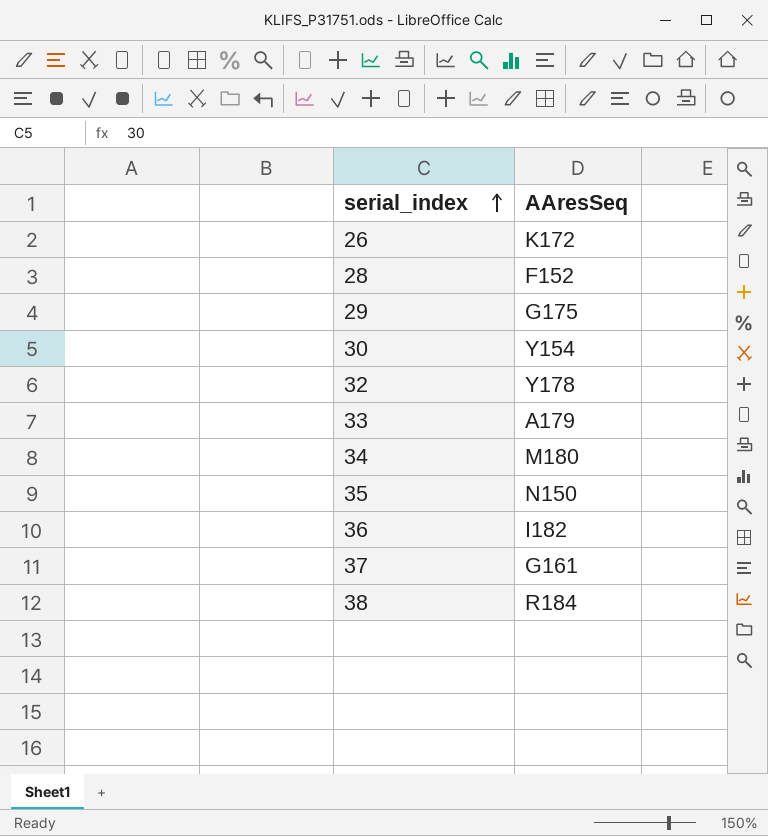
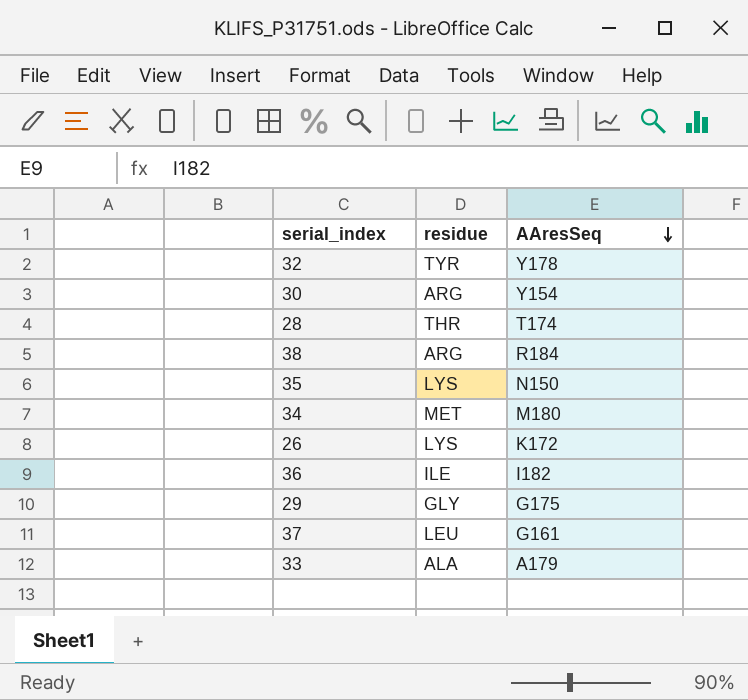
row order: serial_index ascending -> AAresSeq descending
column residue | position: none -> 2
28 | AAresSeq: F152 -> T174

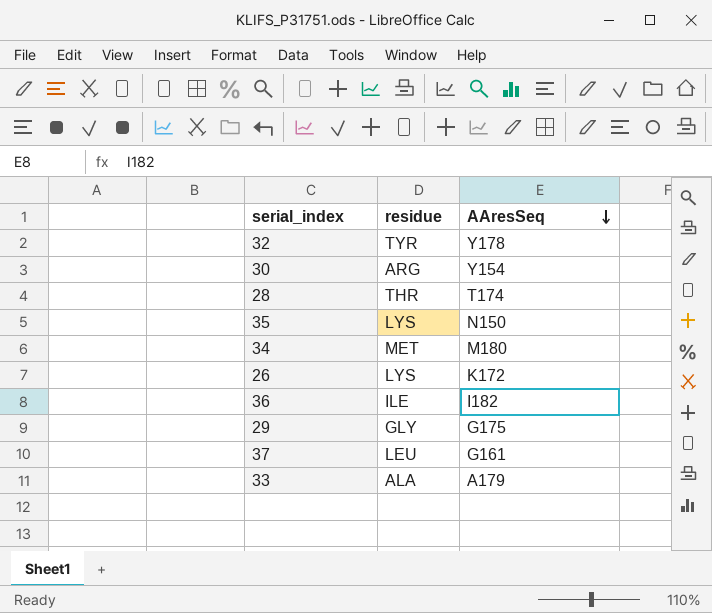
row 38: ARG | R184 -> none

